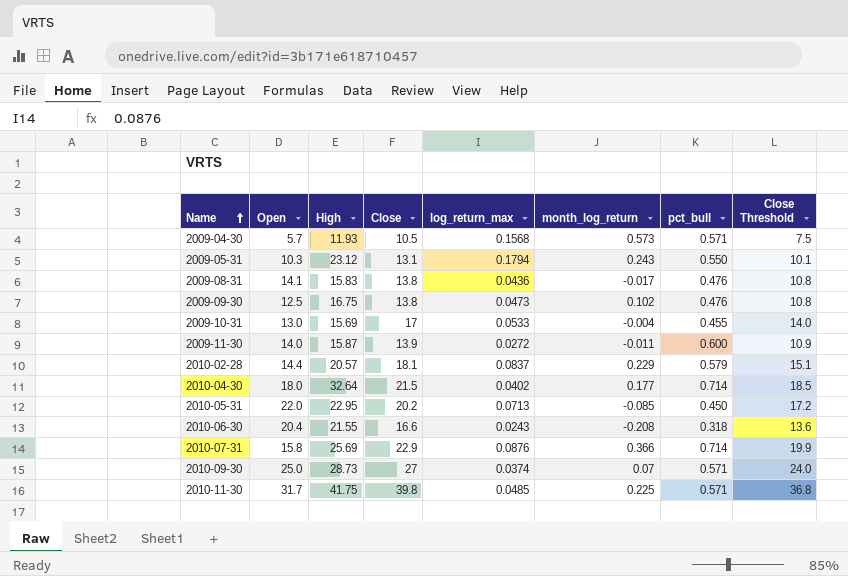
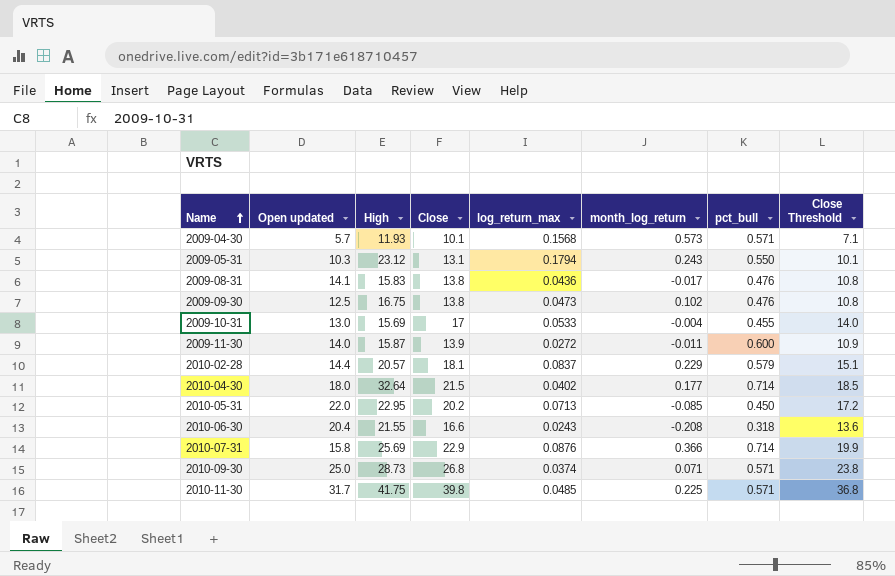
column name: Open -> Open updated
2009-04-30 | Close: 10.5 -> 10.1
2009-04-30 | Close Threshold: 7.5 -> 7.1
2010-09-30 | Close: 27 -> 26.8
2010-09-30 | month_log_return: 0.07 -> 0.071
2010-09-30 | Close Threshold: 24.0 -> 23.8

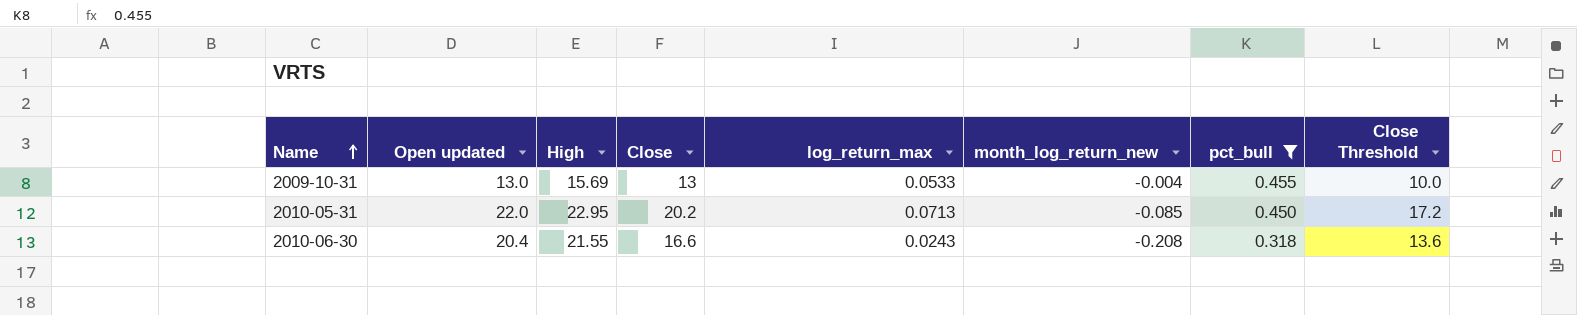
filter: none -> pct_bull <= 0.455
column name: month_log_return -> month_log_return_new
2009-10-31 | Close: 17 -> 13
2009-10-31 | Close Threshold: 14.0 -> 10.0

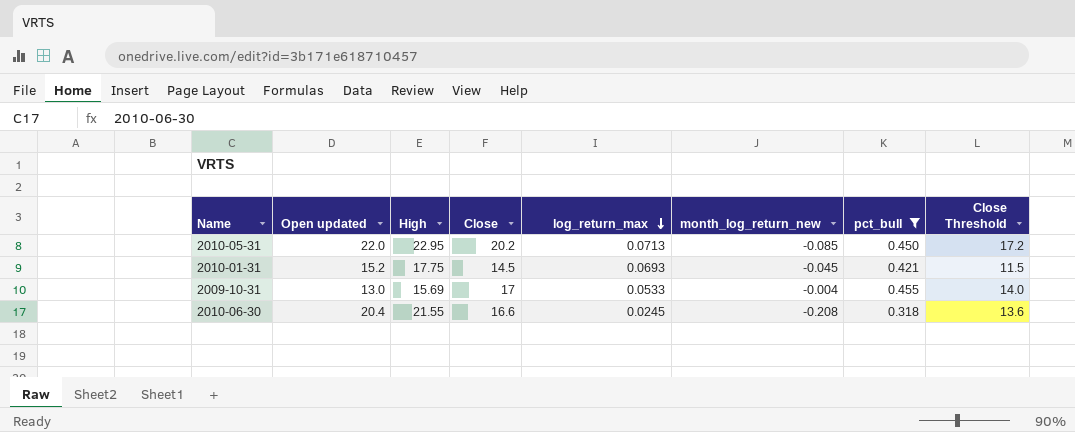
row order: Name ascending -> log_return_max descending
row 2010-01-31: none -> 15.2 | 17.75 | 14.5 | 0.0693 | -0.045 | 0.421 | 11.5
2009-10-31 | Close: 13 -> 17
2009-10-31 | Close Threshold: 10.0 -> 14.0
2010-06-30 | log_return_max: 0.0243 -> 0.0245

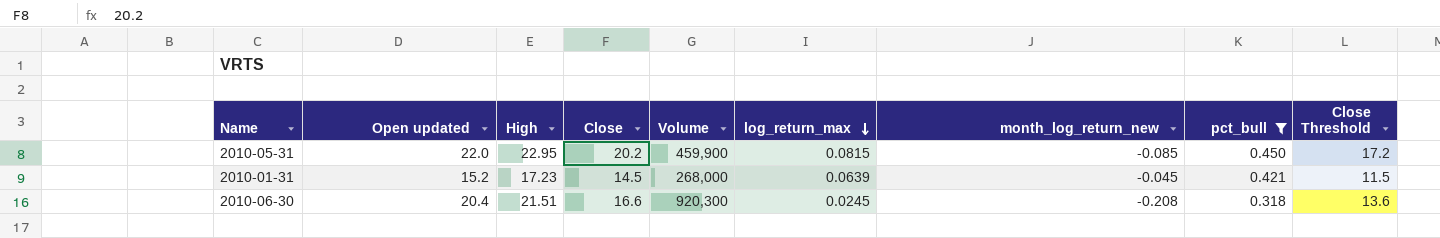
column Volume | position: none -> 5
row 2009-10-31: 13.0 | 15.69 | 17 | 0.0533 | -0.004 | 0.455 | 14.0 -> none
2010-05-31 | log_return_max: 0.0713 -> 0.0815
2010-01-31 | High: 17.75 -> 17.23
2010-01-31 | log_return_max: 0.0693 -> 0.0639
2010-06-30 | High: 21.55 -> 21.51

